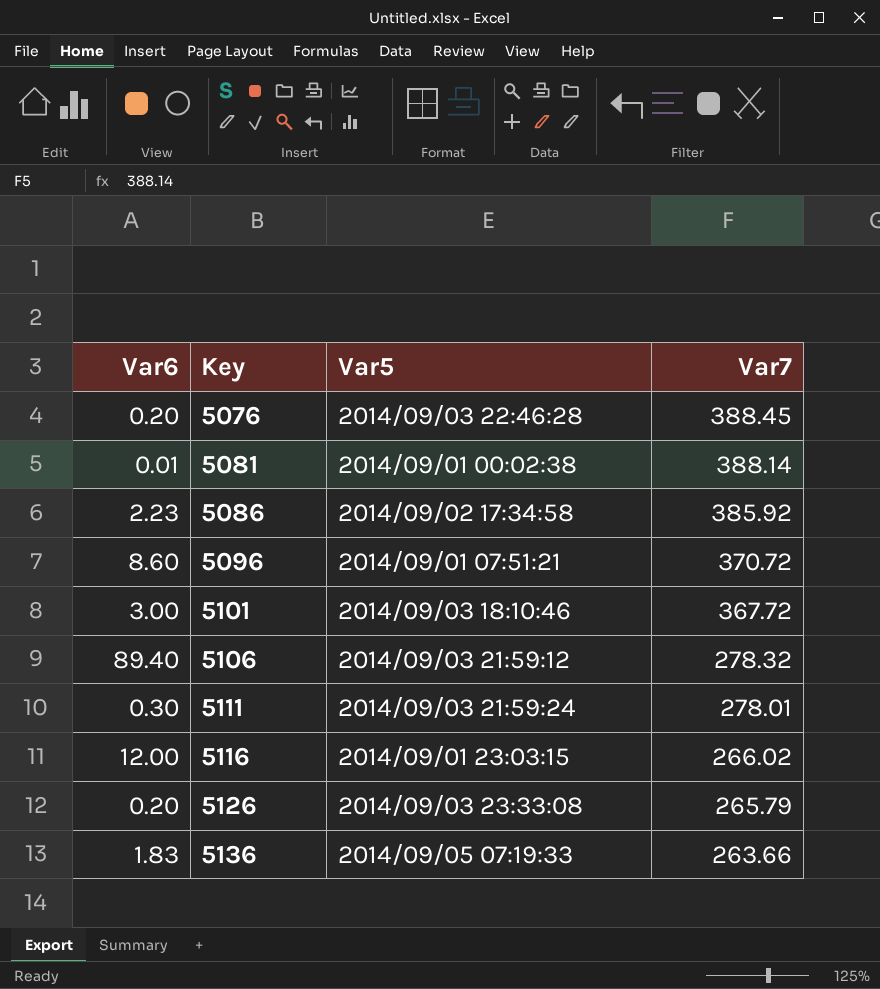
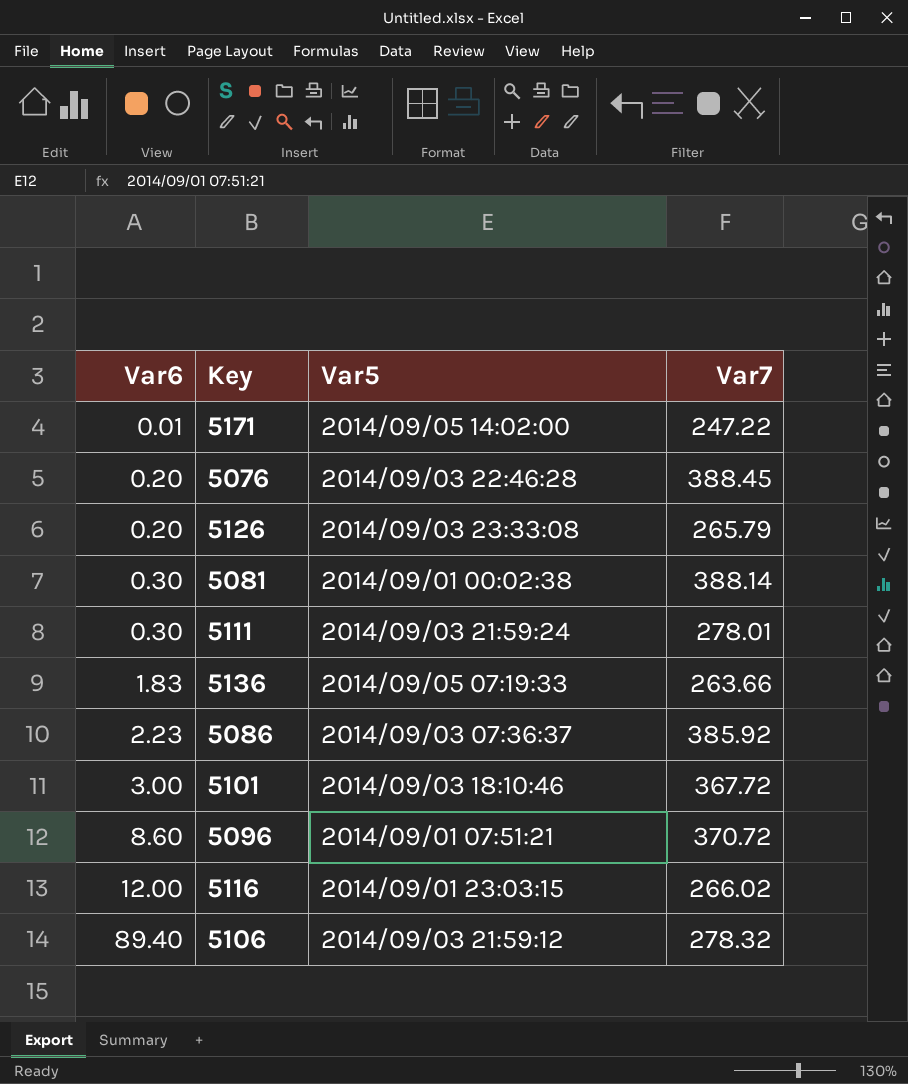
row order: Key ascending -> Var6 ascending
row 5171: none -> 0.01 | 2014/09/05 14:02:00 | 247.22
5081 | Var6: 0.01 -> 0.30
5086 | Var5: 2014/09/02 17:34:58 -> 2014/09/03 07:36:37

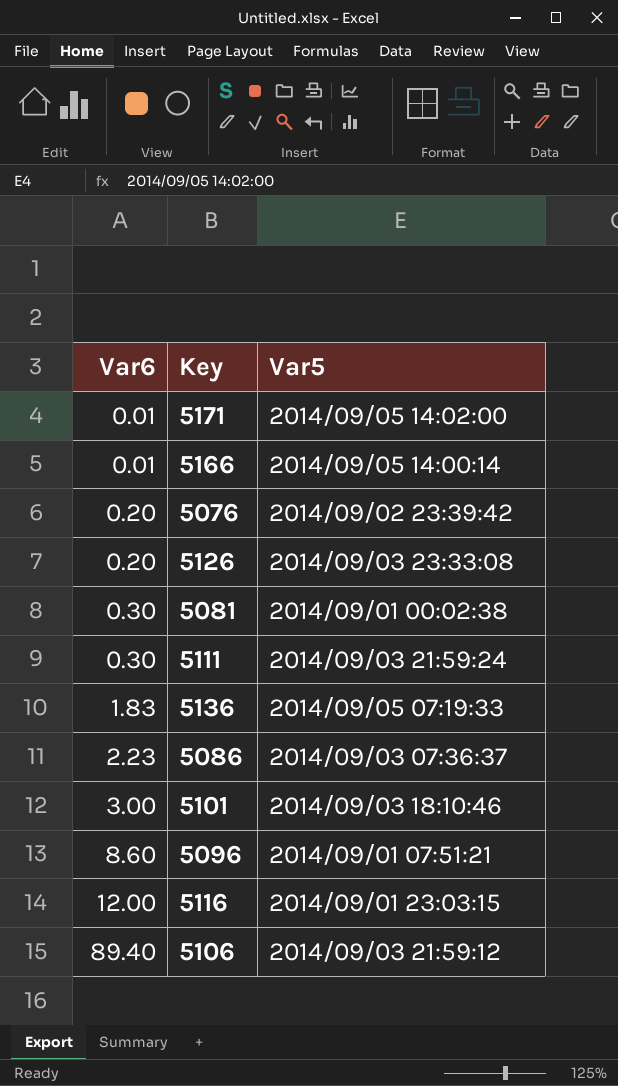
column Var7 | position: 4 -> none
row 5166: none -> 0.01 | 2014/09/05 14:00:14
5076 | Var5: 2014/09/03 22:46:28 -> 2014/09/02 23:39:42

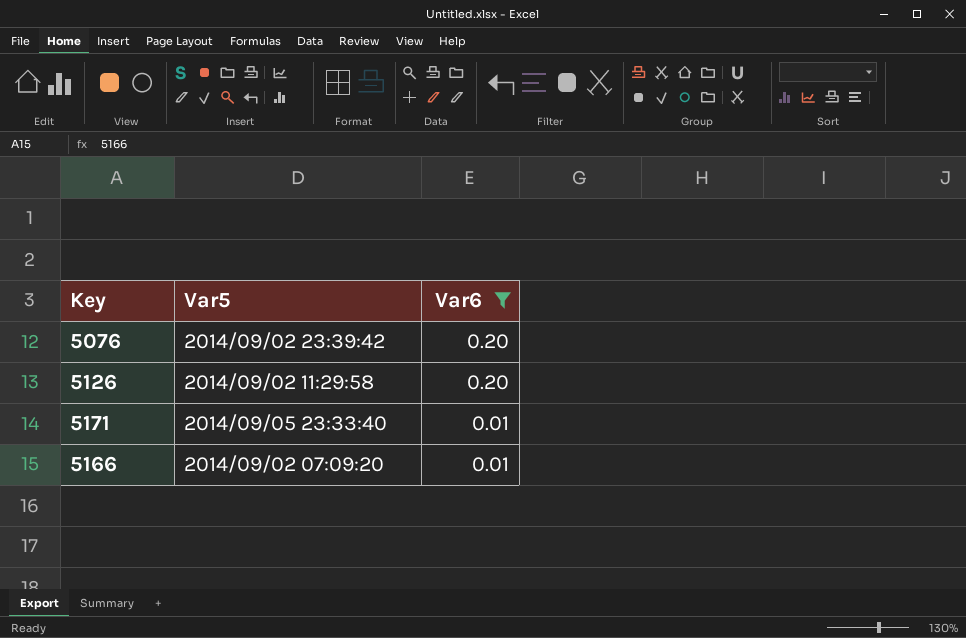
filter: none -> Var6 <= 0.20
row order: Var6 ascending -> Var6 descending
column Var6 | position: 1 -> 3
5126 | Var5: 2014/09/03 23:33:08 -> 2014/09/02 11:29:58
5171 | Var5: 2014/09/05 14:02:00 -> 2014/09/05 23:33:40
5166 | Var5: 2014/09/05 14:00:14 -> 2014/09/02 07:09:20

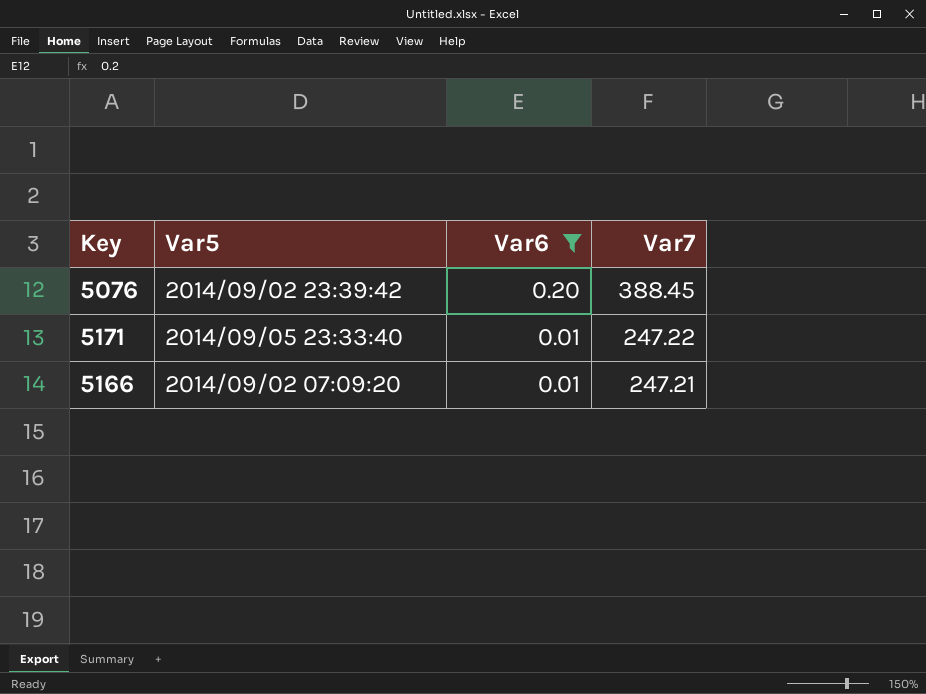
column Var7 | position: none -> 4
row 5126: 2014/09/02 11:29:58 | 0.20 -> none

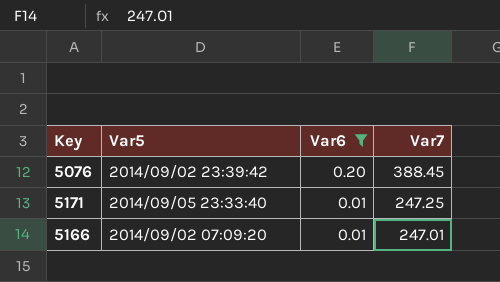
5171 | Var7: 247.22 -> 247.25
5166 | Var7: 247.21 -> 247.01

